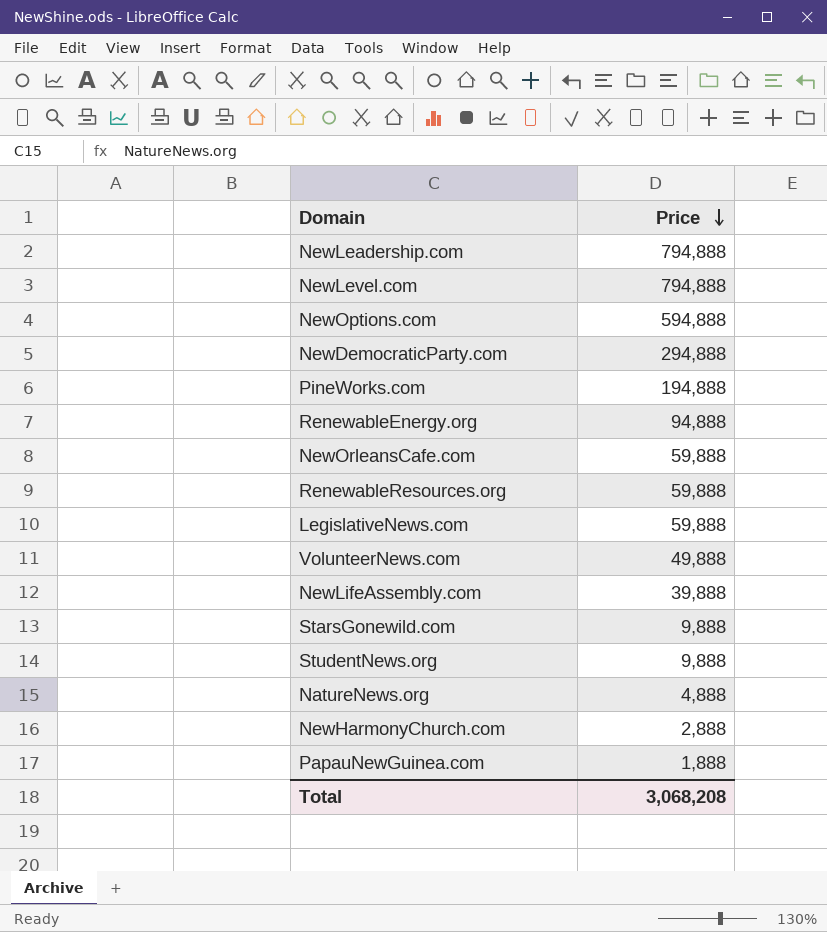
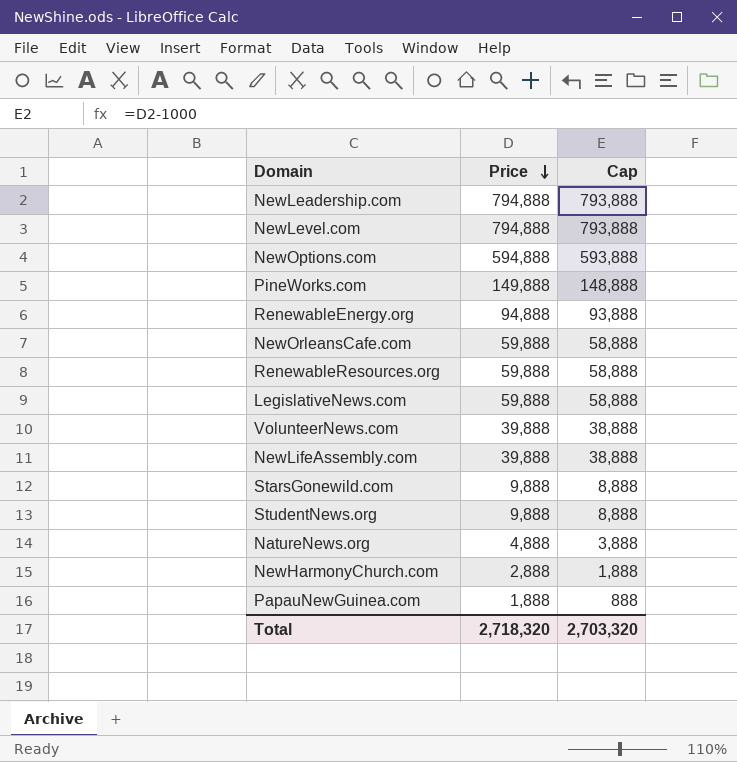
column Cap | formula: none -> [Price] - 1000
row NewDemocraticParty.com: 294,888 -> none
PineWorks.com | Price: 194,888 -> 149,888
VolunteerNews.com | Price: 49,888 -> 39,888
Total | Price: 3,068,208 -> 2,718,320

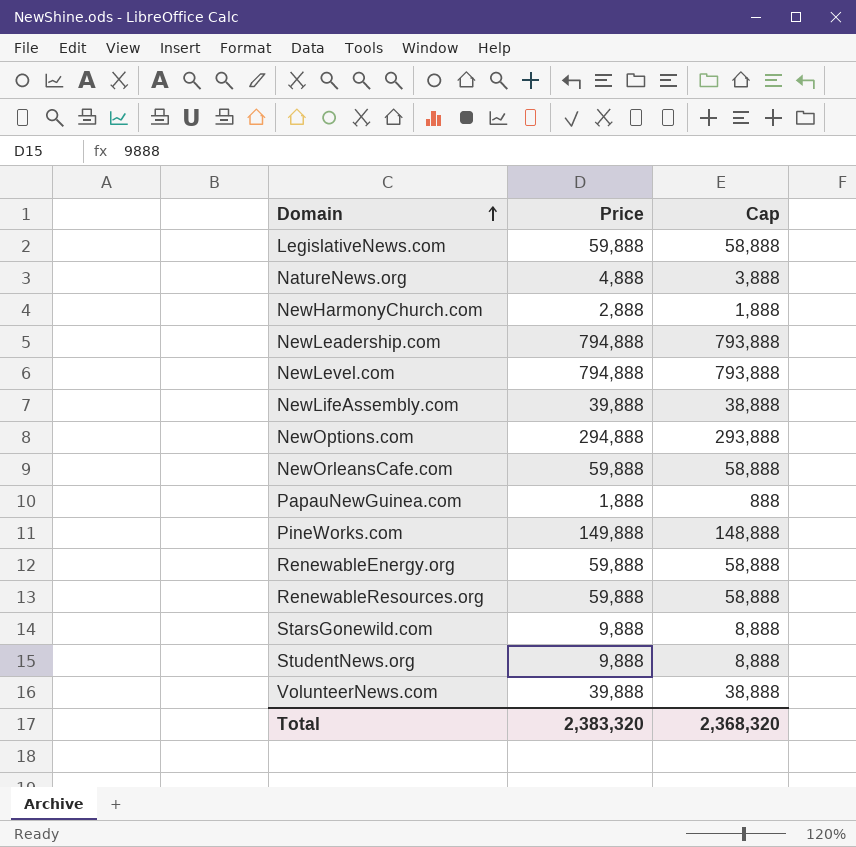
row order: Price descending -> Domain ascending
NewOptions.com | Price: 594,888 -> 294,888
NewOptions.com | Cap: 593,888 -> 293,888
RenewableEnergy.org | Price: 94,888 -> 59,888
RenewableEnergy.org | Cap: 93,888 -> 58,888
Total | Price: 2,718,320 -> 2,383,320
Total | Cap: 2,703,320 -> 2,368,320

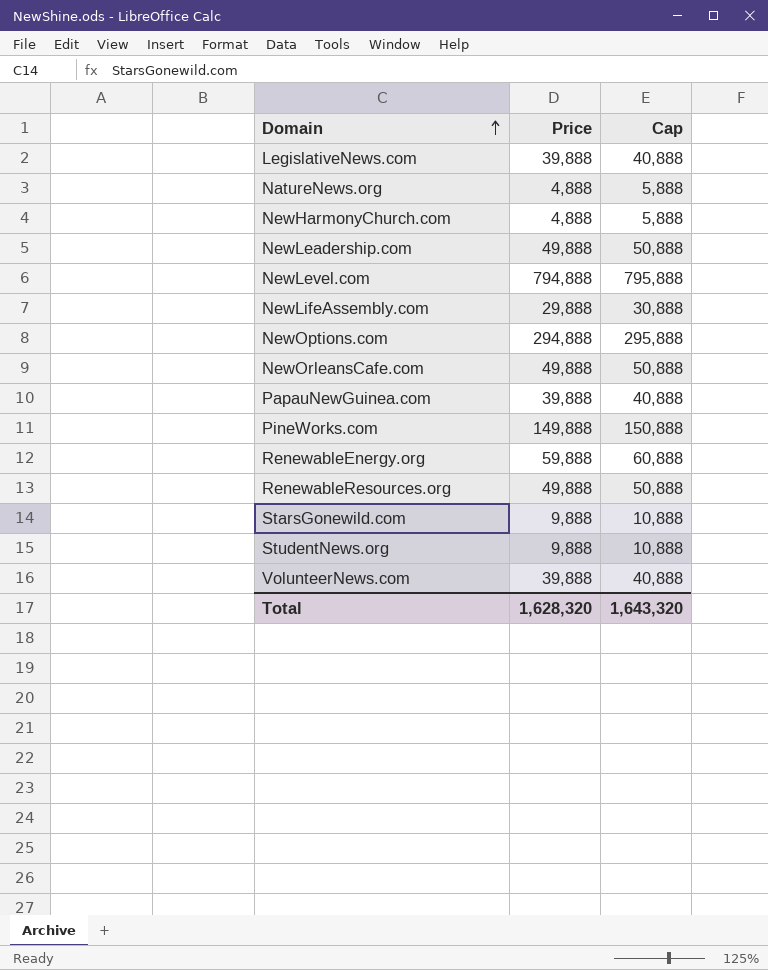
column Cap | formula: [Price] - 1000 -> [Price] + 1000
LegislativeNews.com | Price: 59,888 -> 39,888
NewHarmonyChurch.com | Price: 2,888 -> 4,888
NewLeadership.com | Price: 794,888 -> 49,888
NewLifeAssembly.com | Price: 39,888 -> 29,888
NewOrleansCafe.com | Price: 59,888 -> 49,888
PapauNewGuinea.com | Price: 1,888 -> 39,888
RenewableResources.org | Price: 59,888 -> 49,888
Total | Price: 2,383,320 -> 1,628,320
Total | Cap: 2,368,320 -> 1,643,320

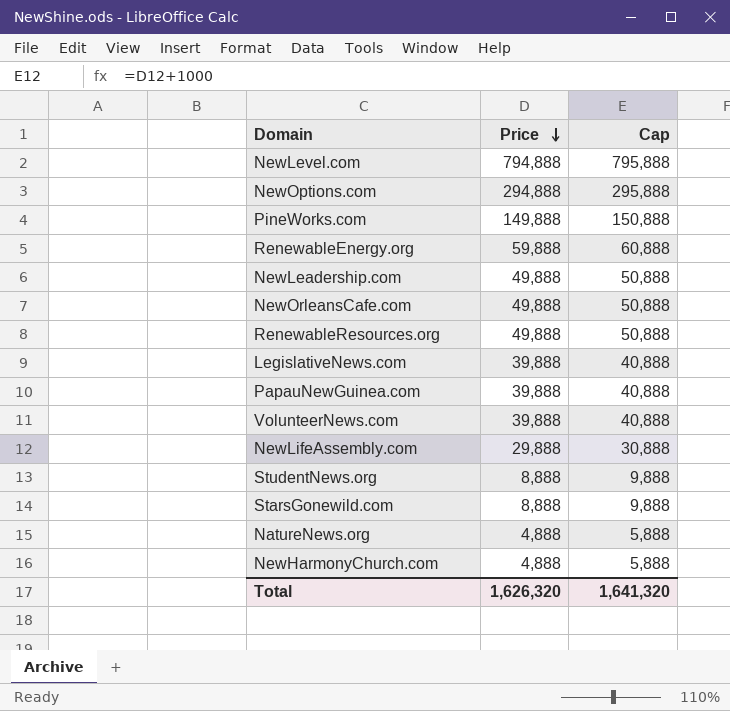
row order: Domain ascending -> Price descending
StudentNews.org | Price: 9,888 -> 8,888
StudentNews.org | Cap: 10,888 -> 9,888
StarsGonewild.com | Price: 9,888 -> 8,888
StarsGonewild.com | Cap: 10,888 -> 9,888
Total | Price: 1,628,320 -> 1,626,320
Total | Cap: 1,643,320 -> 1,641,320

